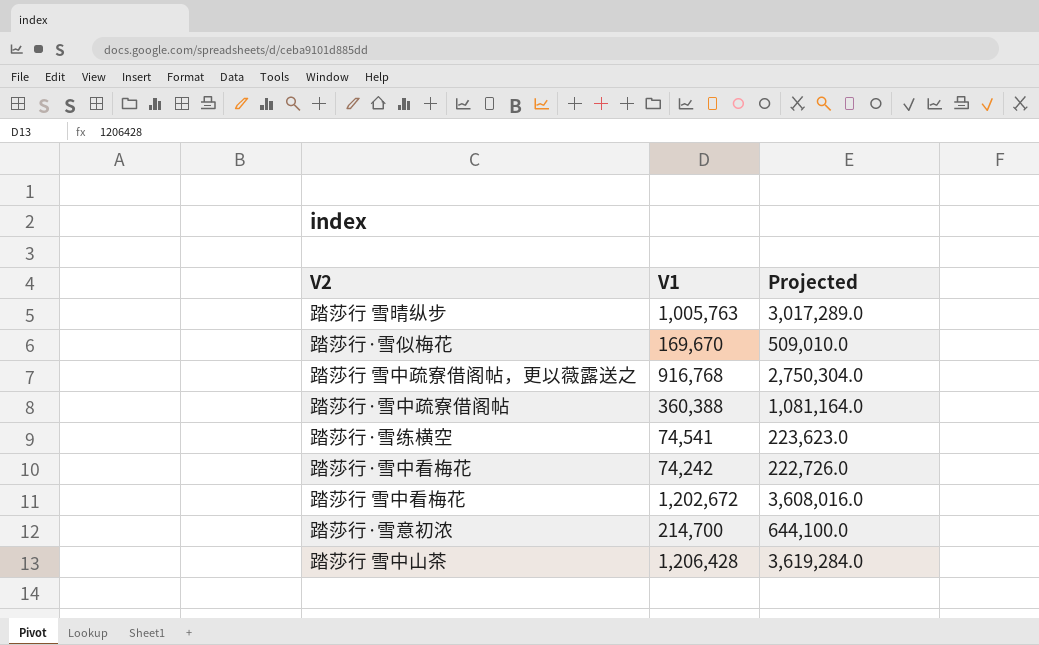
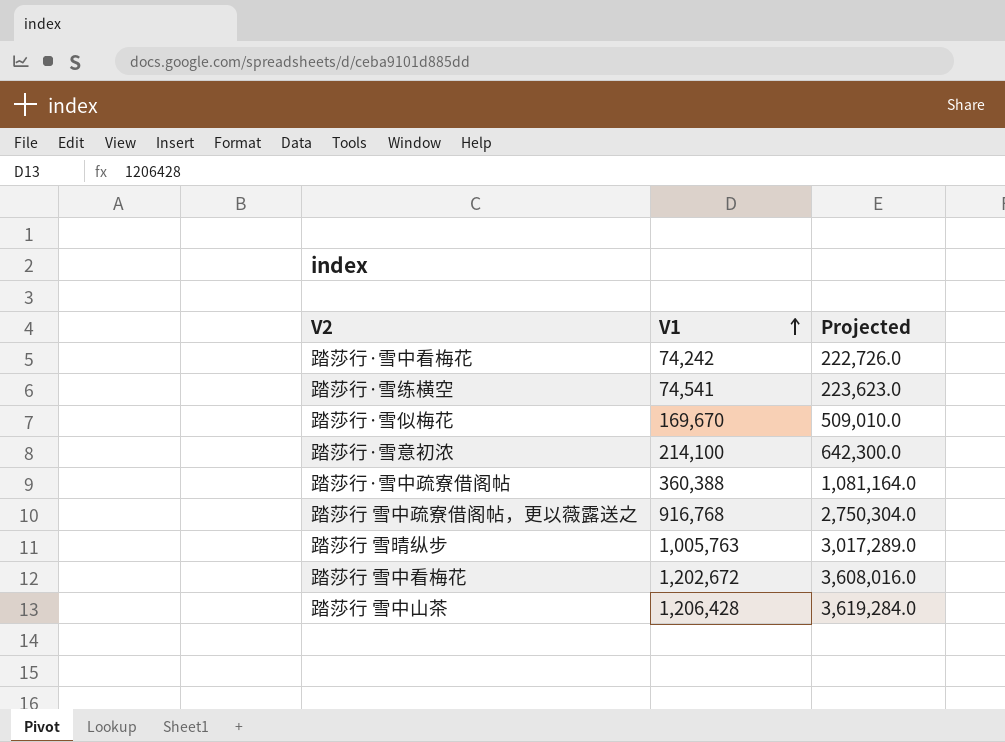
row order: none -> V1 ascending
踏莎行·雪意初浓 | V1: 214,700 -> 214,100
踏莎行·雪意初浓 | Projected: 644,100.0 -> 642,300.0

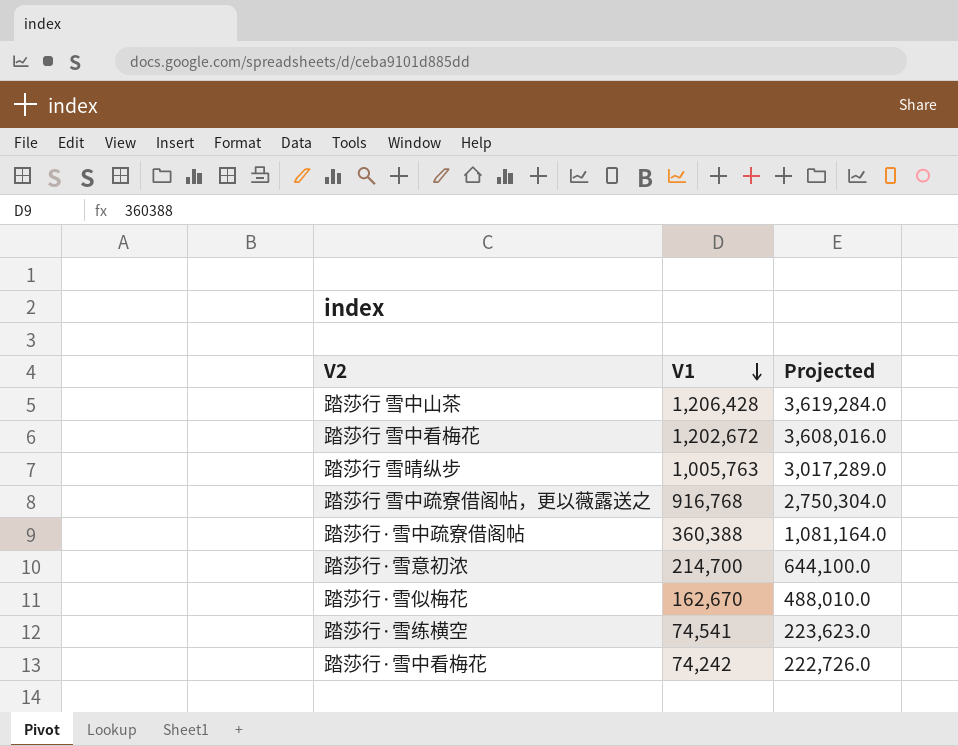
row order: V1 ascending -> V1 descending
踏莎行·雪意初浓 | V1: 214,100 -> 214,700
踏莎行·雪意初浓 | Projected: 642,300.0 -> 644,100.0
踏莎行·雪似梅花 | V1: 169,670 -> 162,670
踏莎行·雪似梅花 | Projected: 509,010.0 -> 488,010.0

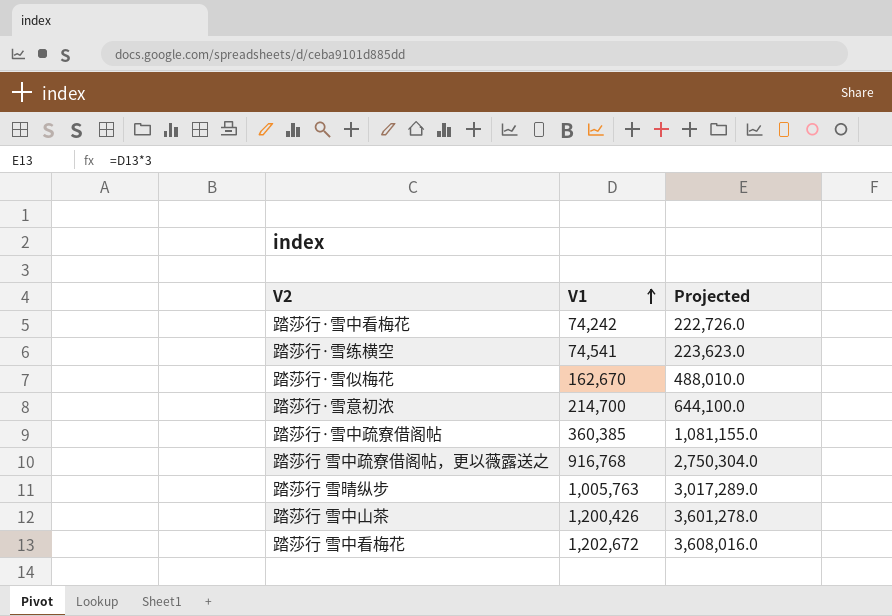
row order: V1 descending -> V1 ascending
踏莎行·雪中疏寮借阁帖 | V1: 360,388 -> 360,385
踏莎行·雪中疏寮借阁帖 | Projected: 1,081,164.0 -> 1,081,155.0
踏莎行 雪中山茶 | V1: 1,206,428 -> 1,200,426
踏莎行 雪中山茶 | Projected: 3,619,284.0 -> 3,601,278.0

